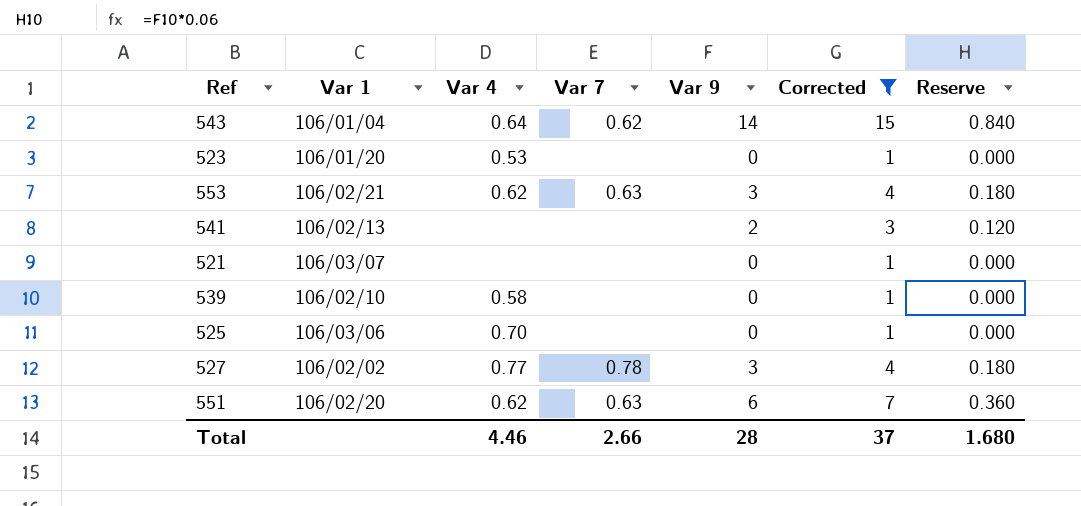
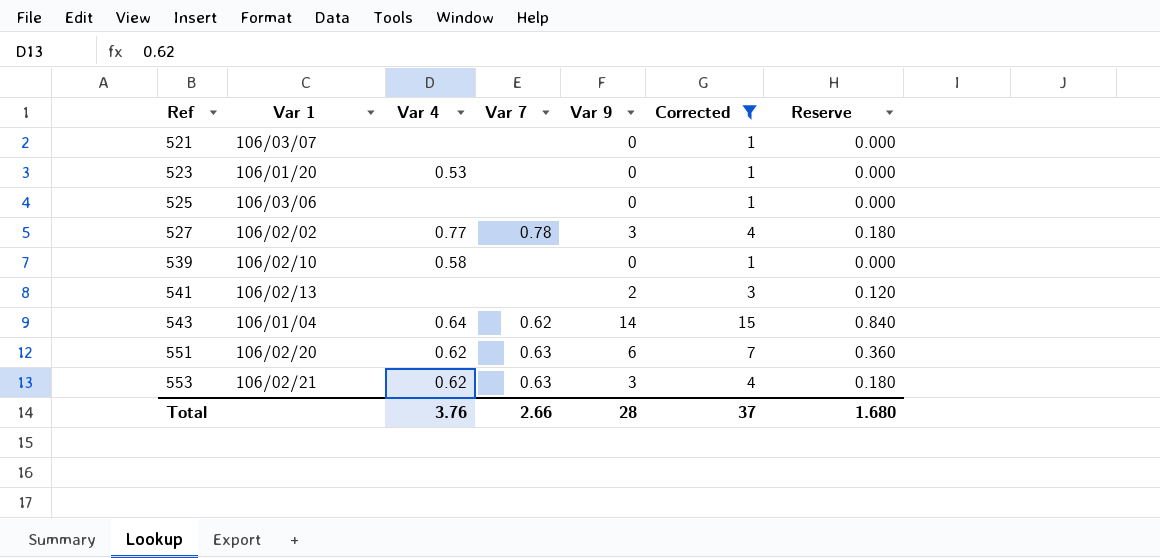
row order: none -> Ref ascending
525 | Var 4: 0.70 -> none
Total | Var 4: 4.46 -> 3.76

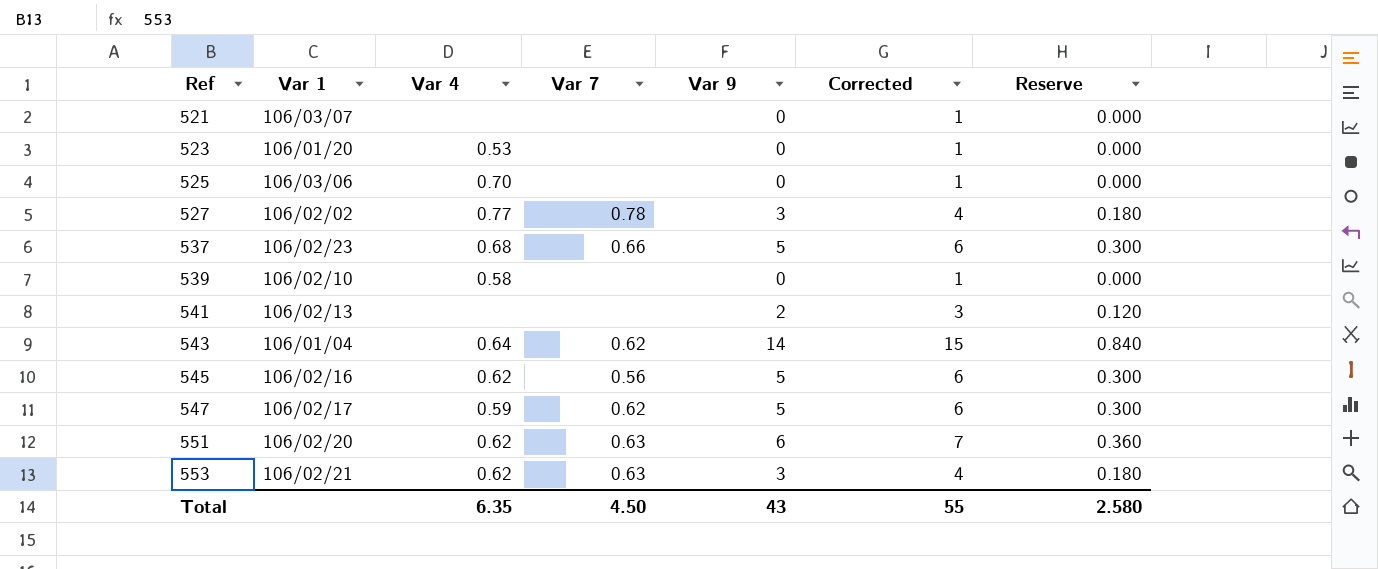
filter: Corrected != 6 -> none
525 | Var 4: none -> 0.70
Total | Var 4: 3.76 -> 6.35
Total | Var 7: 2.66 -> 4.50
Total | Var 9: 28 -> 43
Total | Corrected: 37 -> 55
Total | Reserve: 1.680 -> 2.580

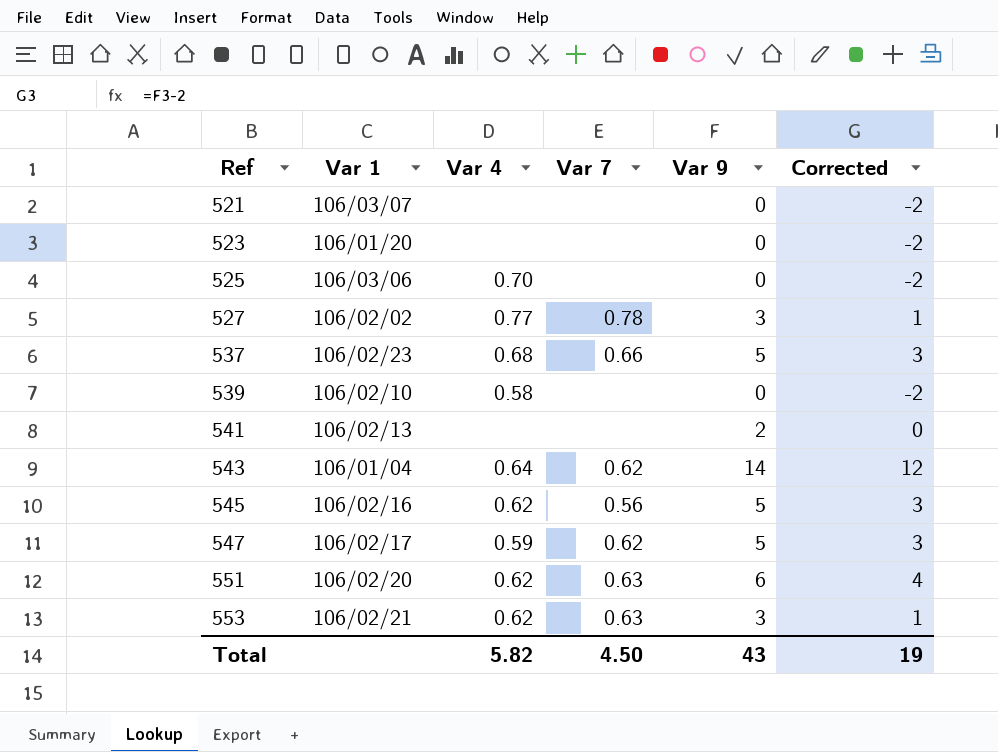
column Reserve | formula: [Var 9] * 0.06 -> none
column Corrected | formula: [Var 9] + 1 -> [Var 9] - 2
523 | Var 4: 0.53 -> none
Total | Var 4: 6.35 -> 5.82
Total | Corrected: 55 -> 19

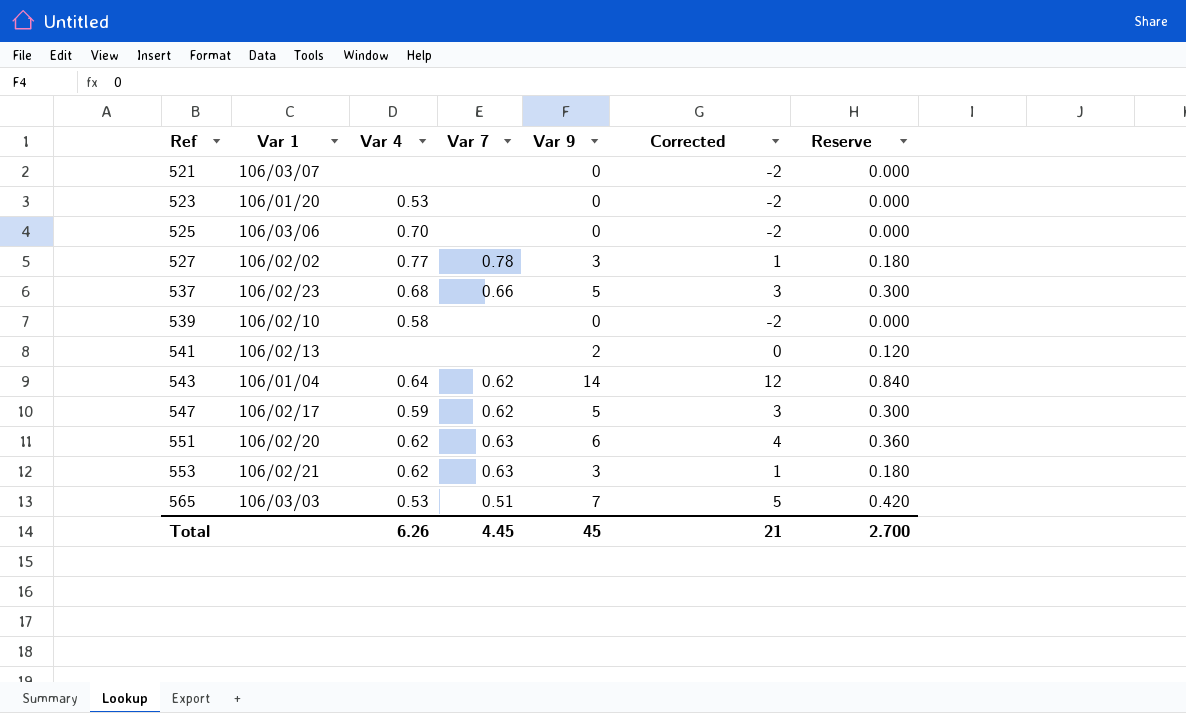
column Reserve | formula: none -> [Var 9] * 0.06
row 545: 106/02/16 | 0.62 | 0.56 | 5 | 3 -> none
523 | Var 4: none -> 0.53
row 565: none -> 106/03/03 | 0.53 | 0.51 | 7 | 5 | 0.420
Total | Var 4: 5.82 -> 6.26
Total | Var 7: 4.50 -> 4.45
Total | Var 9: 43 -> 45
Total | Corrected: 19 -> 21

